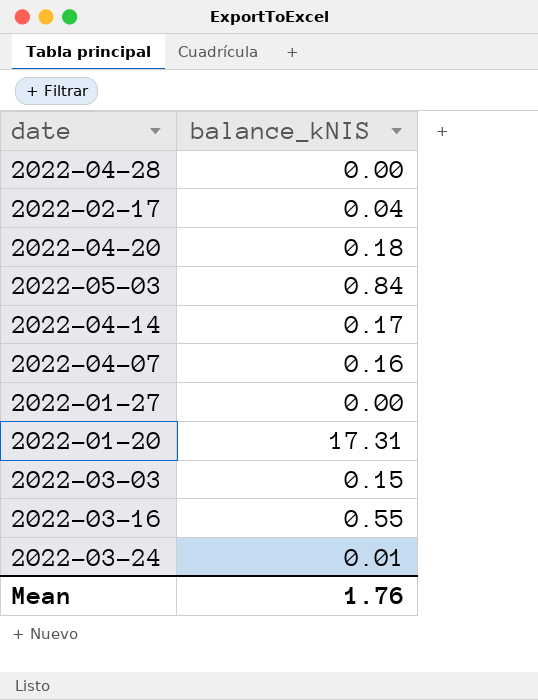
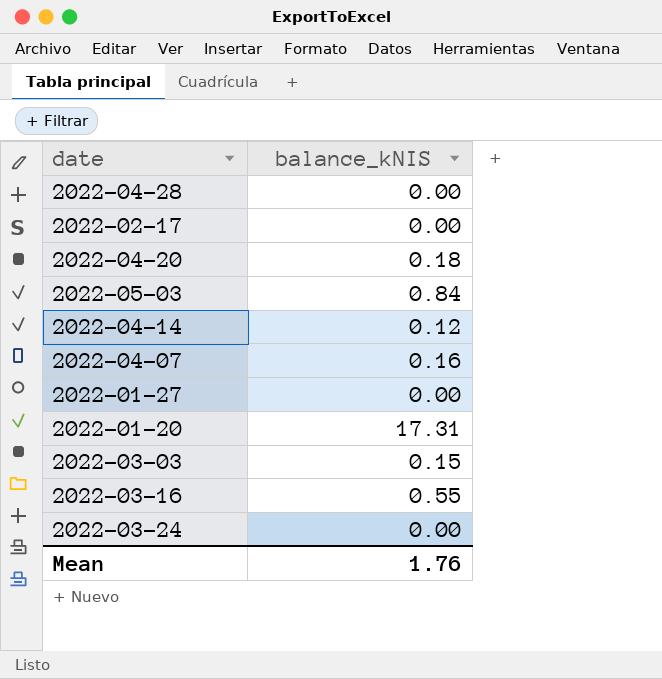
2022-02-17 | balance_kNIS: 0.04 -> 0.00
2022-04-14 | balance_kNIS: 0.17 -> 0.12
2022-03-24 | balance_kNIS: 0.01 -> 0.00

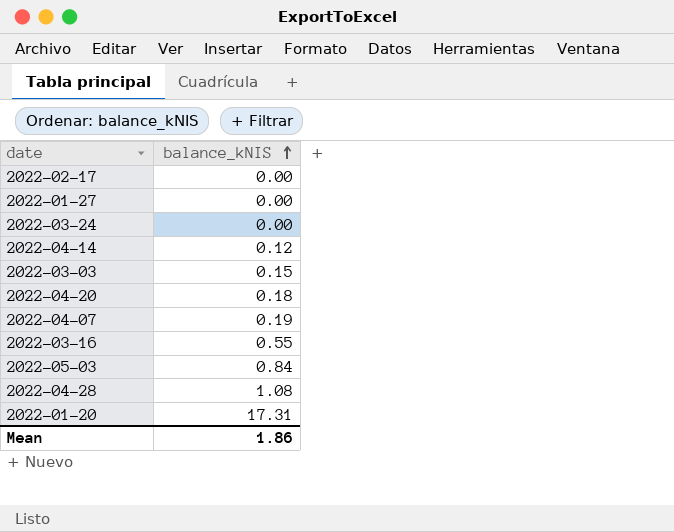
row order: none -> balance_kNIS ascending
2022-04-07 | balance_kNIS: 0.16 -> 0.19
2022-04-28 | balance_kNIS: 0.00 -> 1.08
Mean | balance_kNIS: 1.76 -> 1.86

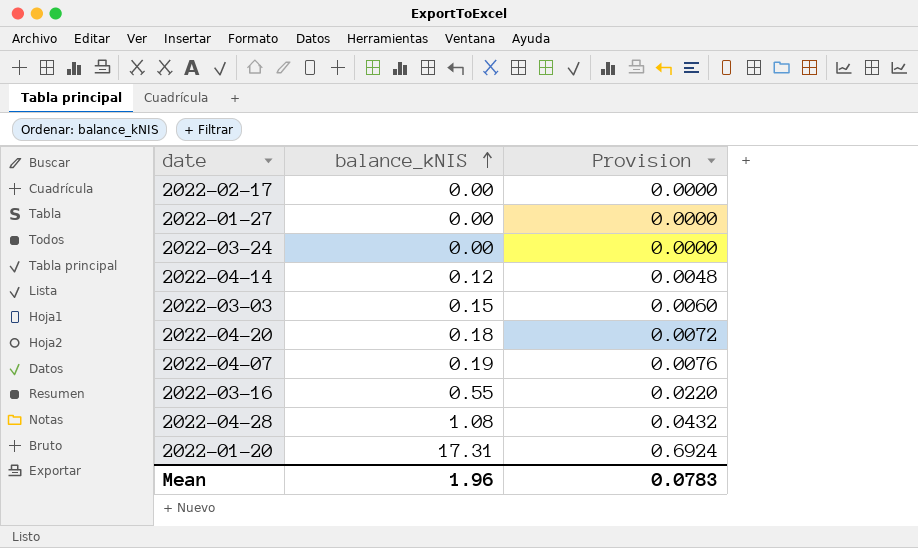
column Provision | formula: none -> [balance_kNIS] * 0.04
row 2022-05-03: 0.84 -> none
Mean | balance_kNIS: 1.86 -> 1.96

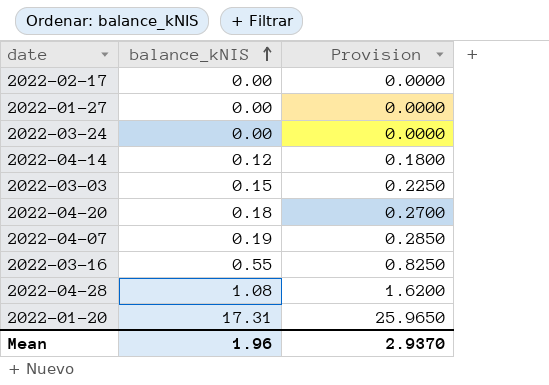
column Provision | formula: [balance_kNIS] * 0.04 -> [balance_kNIS] * 1.5
Mean | Provision: 0.0783 -> 2.9370

